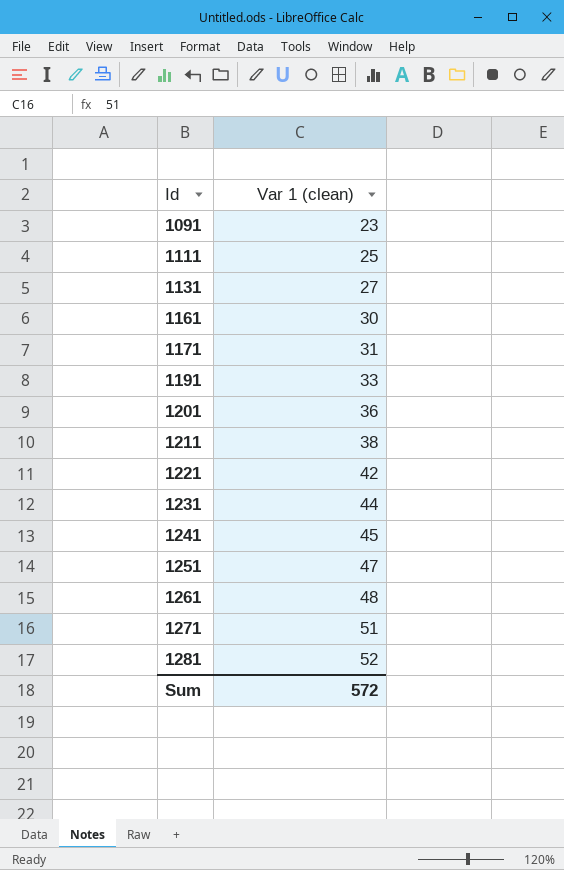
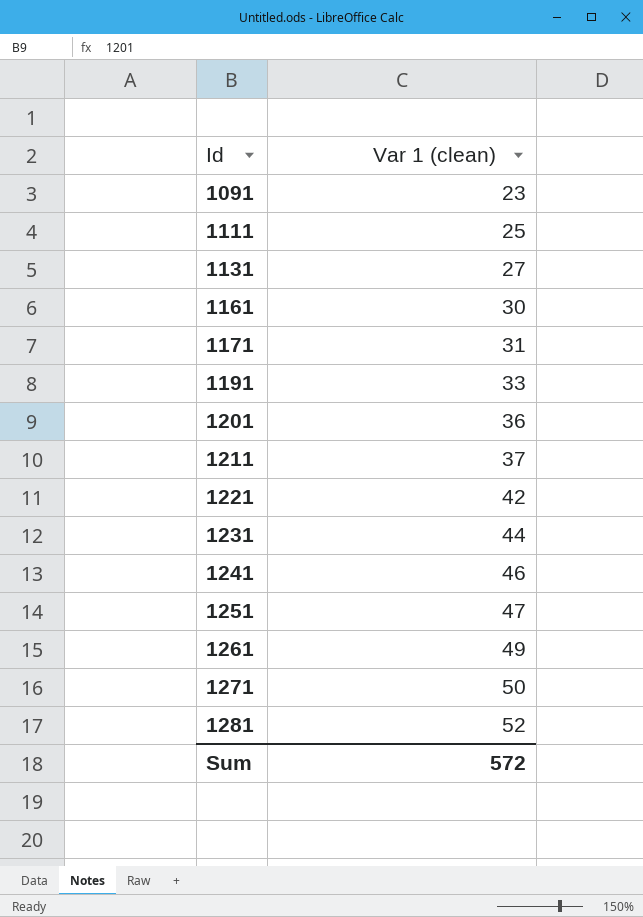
1211 | Var 1 (clean): 38 -> 37
1241 | Var 1 (clean): 45 -> 46
1261 | Var 1 (clean): 48 -> 49
1271 | Var 1 (clean): 51 -> 50

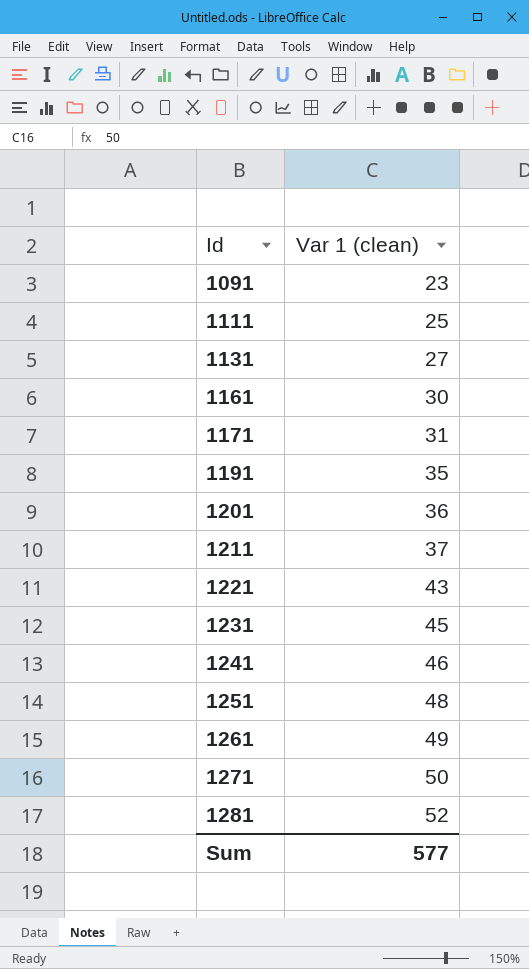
1191 | Var 1 (clean): 33 -> 35
1221 | Var 1 (clean): 42 -> 43
1231 | Var 1 (clean): 44 -> 45
1251 | Var 1 (clean): 47 -> 48
Sum | Var 1 (clean): 572 -> 577

